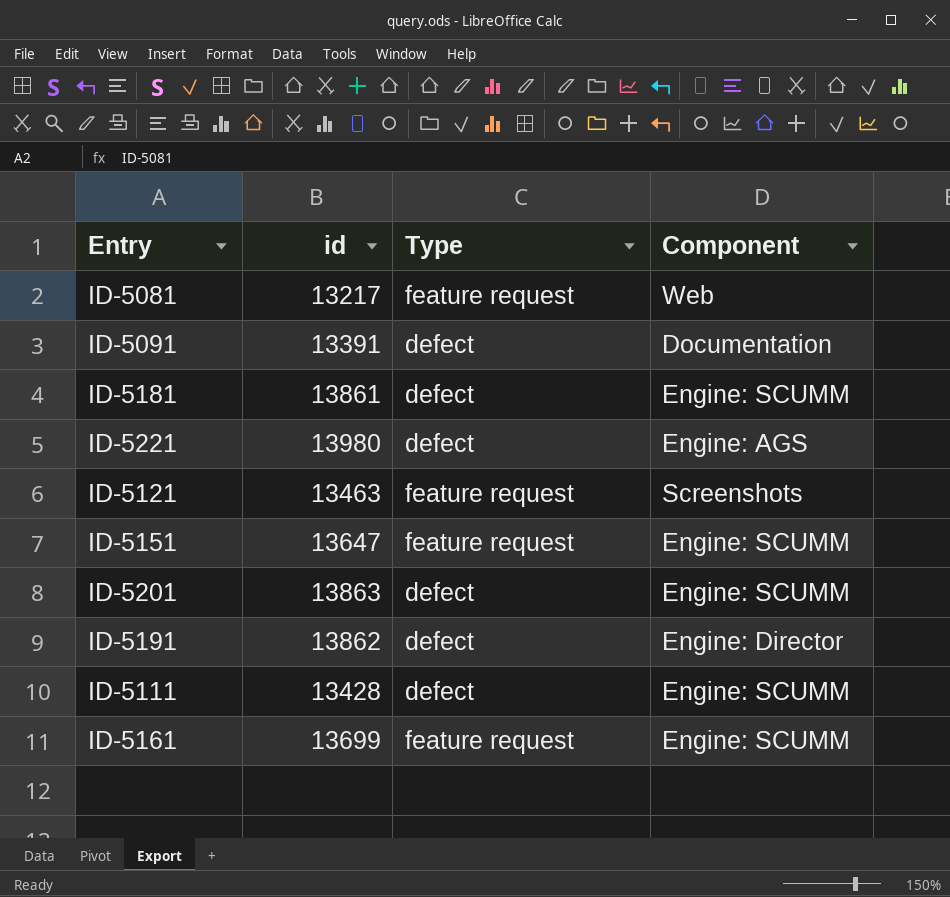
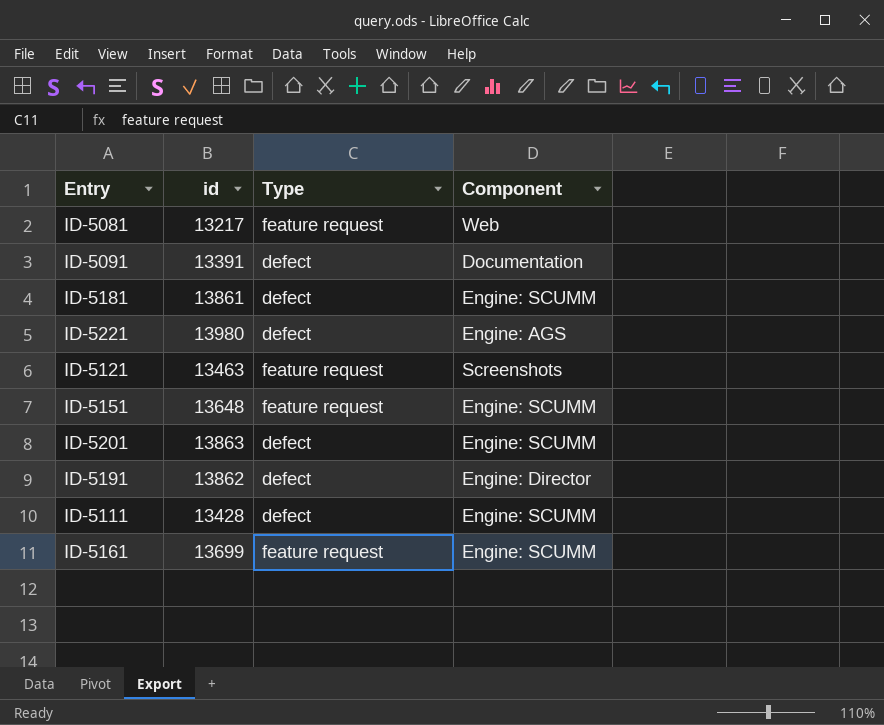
ID-5151 | id: 13647 -> 13648

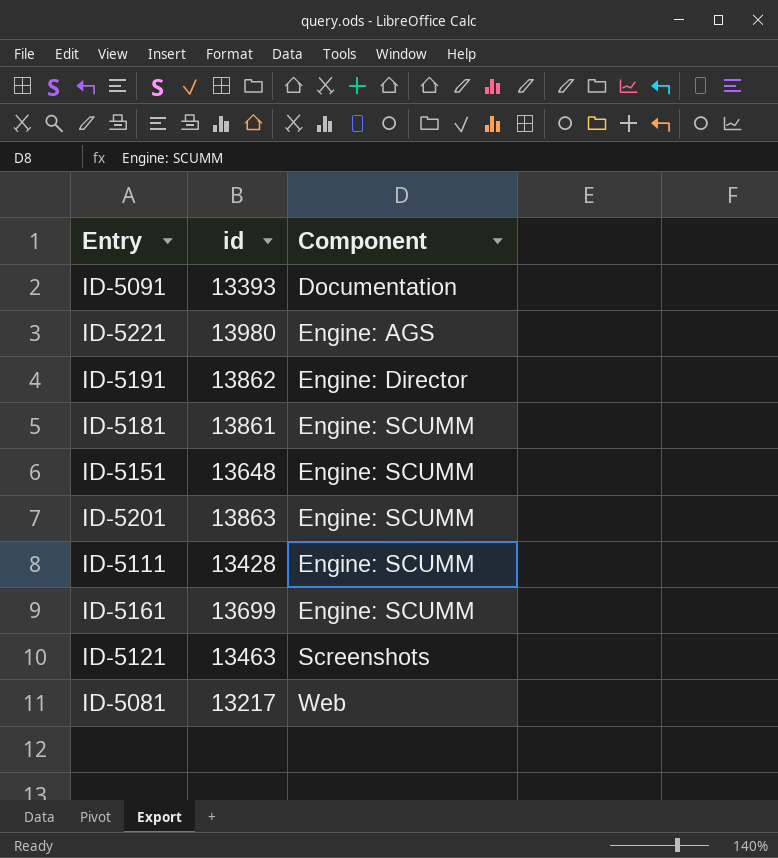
row order: none -> Component ascending
column Type | position: 3 -> none
ID-5091 | id: 13391 -> 13393

